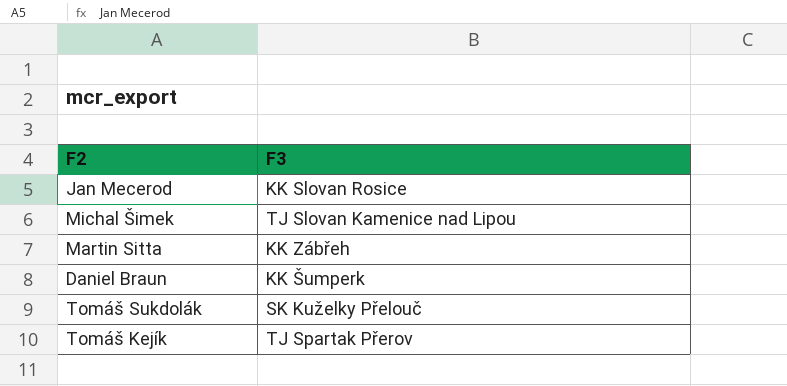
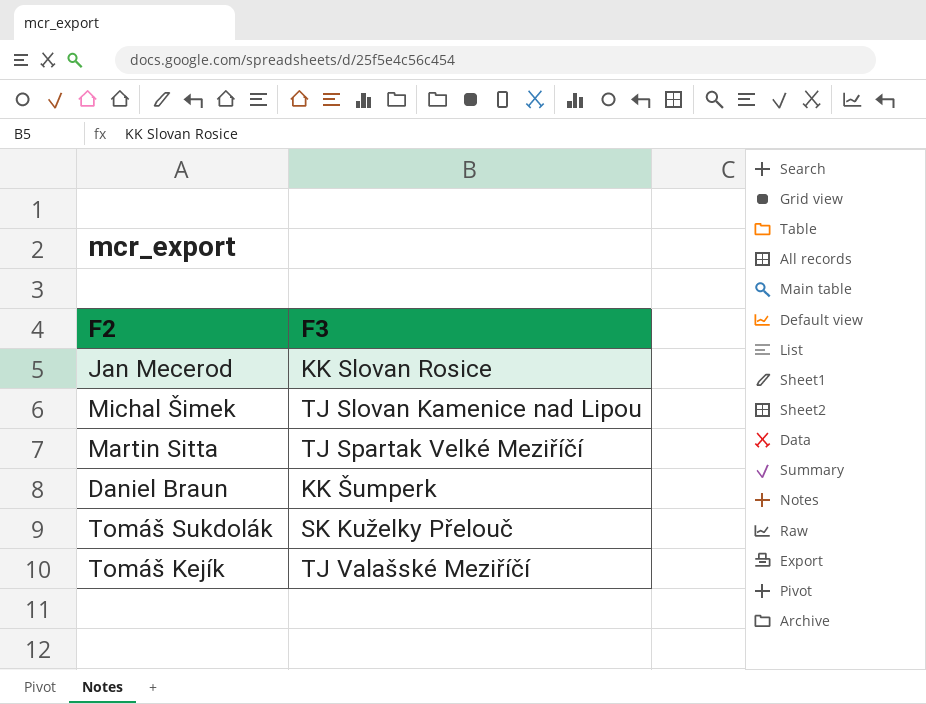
Martin Sitta | F3: KK Zábřeh -> TJ Spartak Velké Meziříčí
Tomáš Kejík | F3: TJ Spartak Přerov -> TJ Valašské Meziříčí

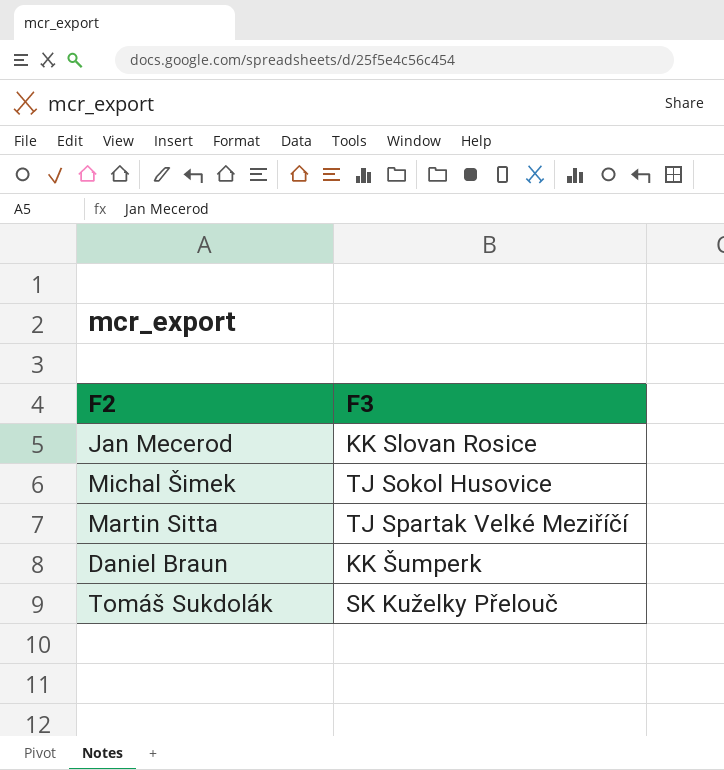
row Tomáš Kejík: TJ Valašské Meziříčí -> none
Michal Šimek | F3: TJ Slovan Kamenice nad Lipou -> TJ Sokol Husovice

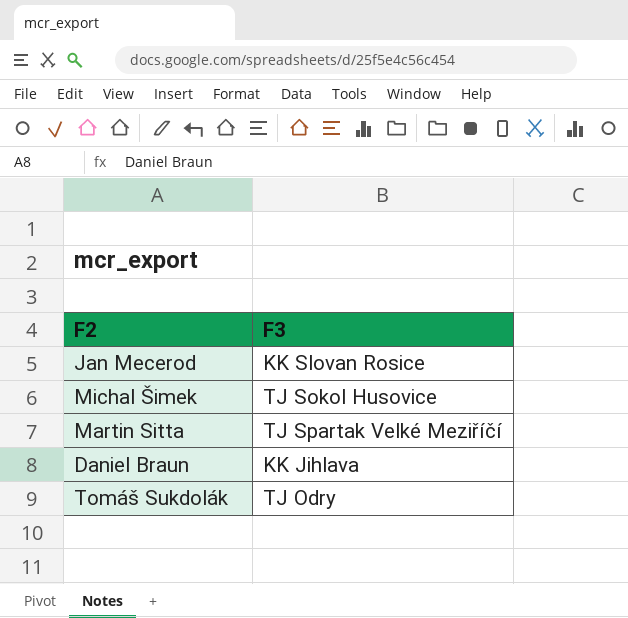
Daniel Braun | F3: KK Šumperk -> KK Jihlava
Tomáš Sukdolák | F3: SK Kuželky Přelouč -> TJ Odry

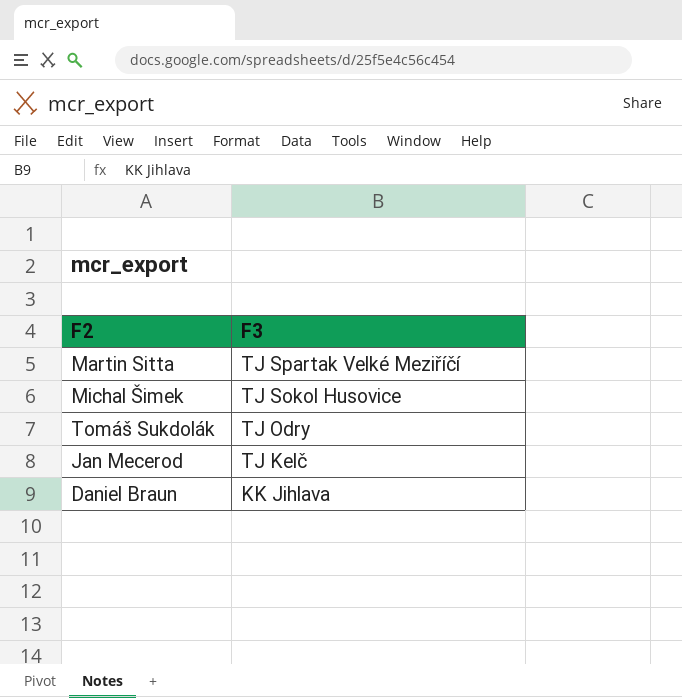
row order: none -> F3 descending
Jan Mecerod | F3: KK Slovan Rosice -> TJ Kelč

